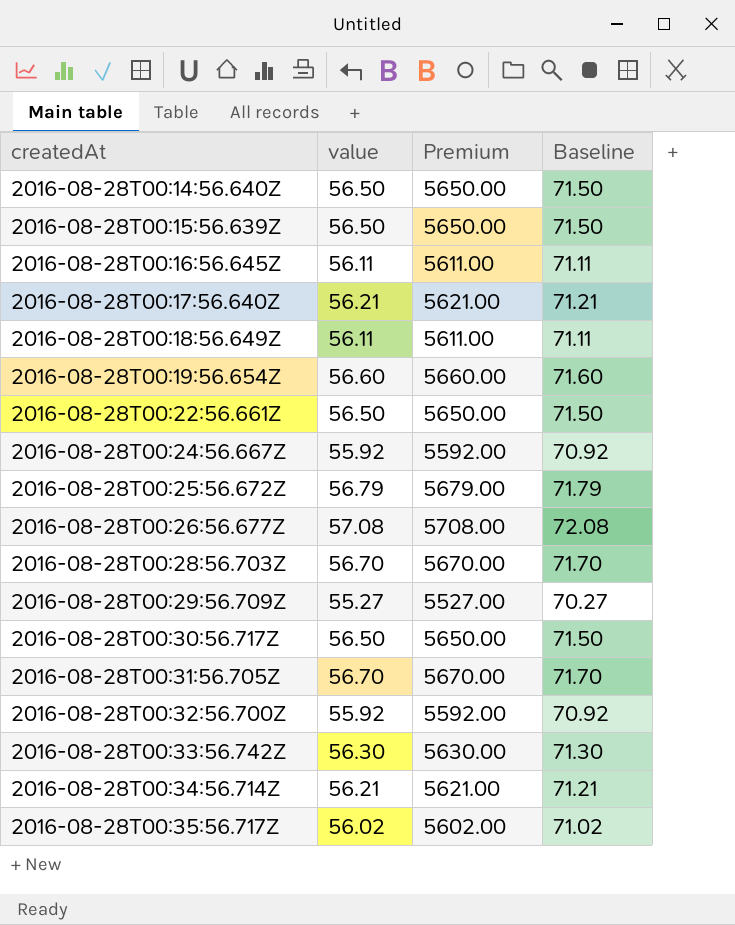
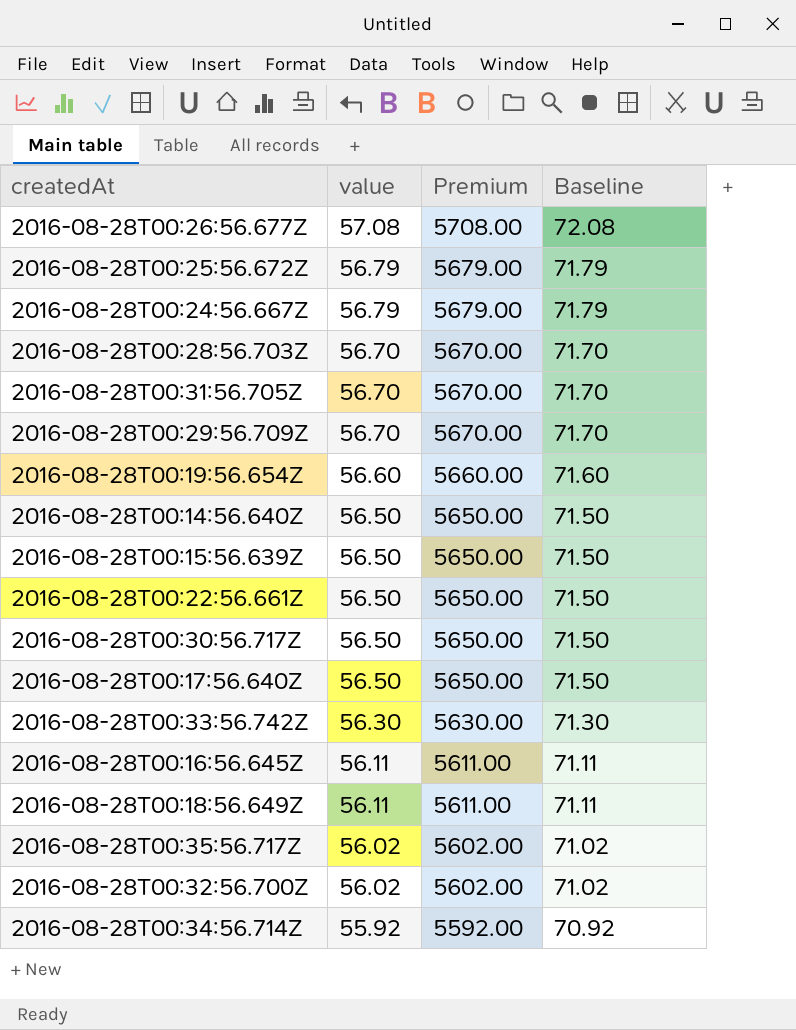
row order: createdAt ascending -> value descending
2016-08-28T00:24:56.667Z | value: 55.92 -> 56.79
2016-08-28T00:24:56.667Z | Premium: 5592.00 -> 5679.00
2016-08-28T00:24:56.667Z | Baseline: 70.92 -> 71.79
2016-08-28T00:29:56.709Z | value: 55.27 -> 56.70
2016-08-28T00:29:56.709Z | Premium: 5527.00 -> 5670.00
2016-08-28T00:29:56.709Z | Baseline: 70.27 -> 71.70
2016-08-28T00:17:56.640Z | value: 56.21 -> 56.50
2016-08-28T00:17:56.640Z | Premium: 5621.00 -> 5650.00
2016-08-28T00:17:56.640Z | Baseline: 71.21 -> 71.50
2016-08-28T00:32:56.700Z | value: 55.92 -> 56.02
2016-08-28T00:32:56.700Z | Premium: 5592.00 -> 5602.00
2016-08-28T00:32:56.700Z | Baseline: 70.92 -> 71.02
2016-08-28T00:34:56.714Z | value: 56.21 -> 55.92
2016-08-28T00:34:56.714Z | Premium: 5621.00 -> 5592.00
2016-08-28T00:34:56.714Z | Baseline: 71.21 -> 70.92

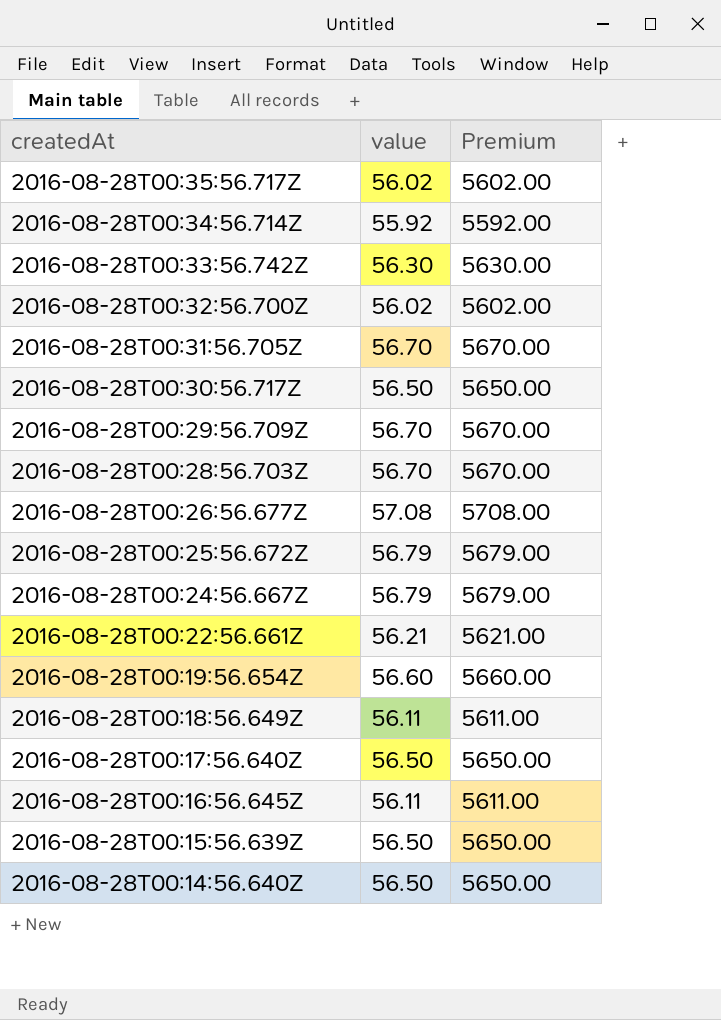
row order: value descending -> createdAt descending
column Baseline | formula: [value] + 15 -> none
2016-08-28T00:22:56.661Z | value: 56.50 -> 56.21
2016-08-28T00:22:56.661Z | Premium: 5650.00 -> 5621.00

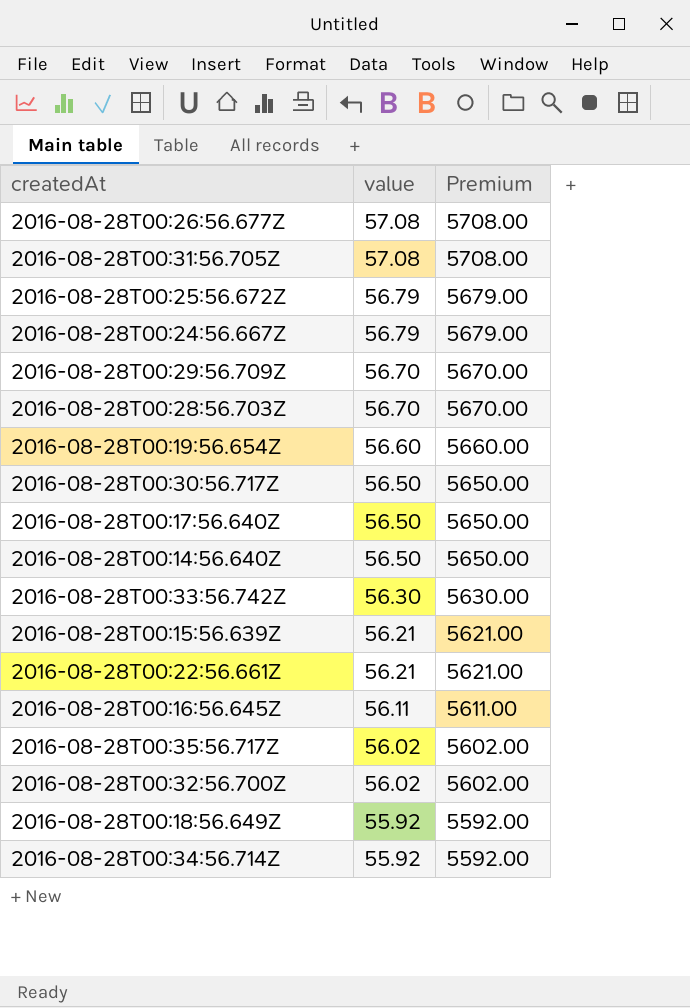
row order: createdAt descending -> value descending
2016-08-28T00:31:56.705Z | value: 56.70 -> 57.08
2016-08-28T00:31:56.705Z | Premium: 5670.00 -> 5708.00
2016-08-28T00:15:56.639Z | value: 56.50 -> 56.21
2016-08-28T00:15:56.639Z | Premium: 5650.00 -> 5621.00
2016-08-28T00:18:56.649Z | value: 56.11 -> 55.92
2016-08-28T00:18:56.649Z | Premium: 5611.00 -> 5592.00

